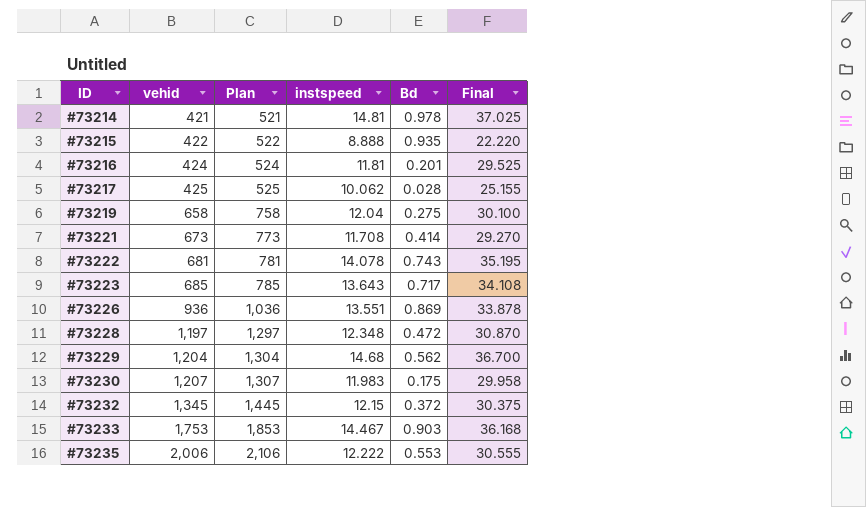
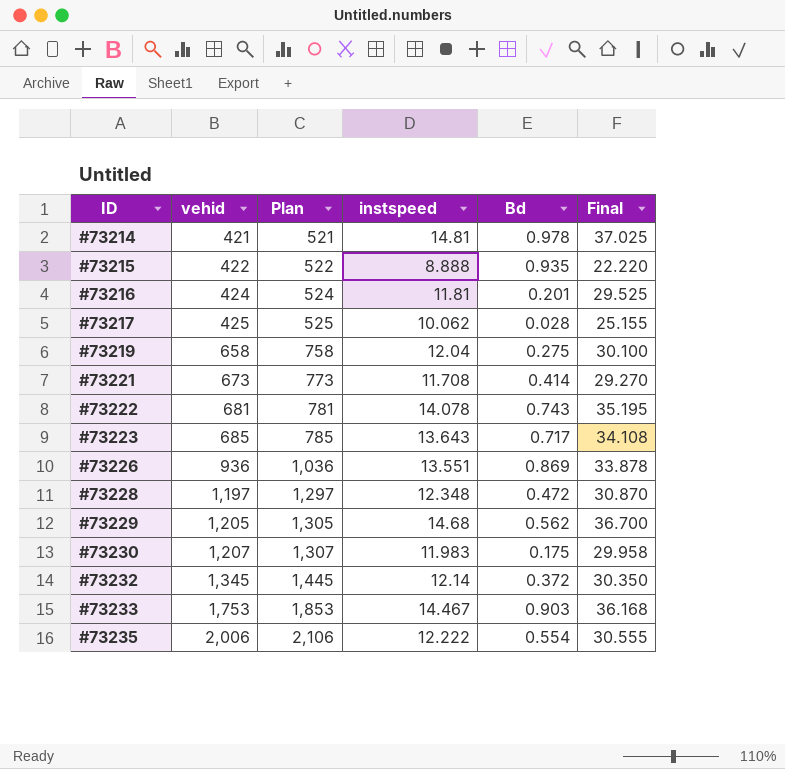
#73229 | vehid: 1,204 -> 1,205
#73229 | Plan: 1,304 -> 1,305
#73232 | instspeed: 12.15 -> 12.14
#73232 | Final: 30.375 -> 30.350
#73235 | Bd: 0.553 -> 0.554

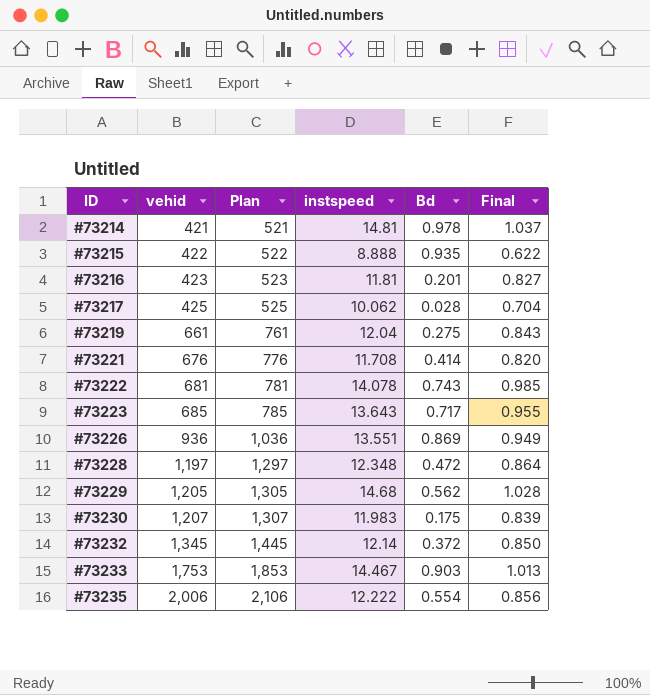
column Final | formula: [instspeed] * 2.5 -> [instspeed] * 0.07
#73216 | vehid: 424 -> 423
#73216 | Plan: 524 -> 523
#73219 | vehid: 658 -> 661
#73219 | Plan: 758 -> 761
#73221 | vehid: 673 -> 676
#73221 | Plan: 773 -> 776

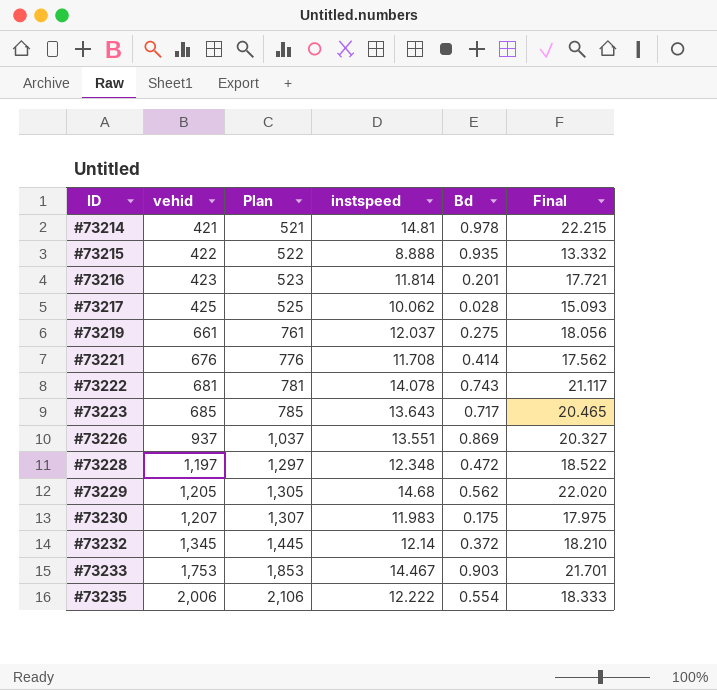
column Final | formula: [instspeed] * 0.07 -> [instspeed] * 1.5
#73216 | instspeed: 11.81 -> 11.814
#73219 | instspeed: 12.04 -> 12.037
#73226 | vehid: 936 -> 937
#73226 | Plan: 1,036 -> 1,037

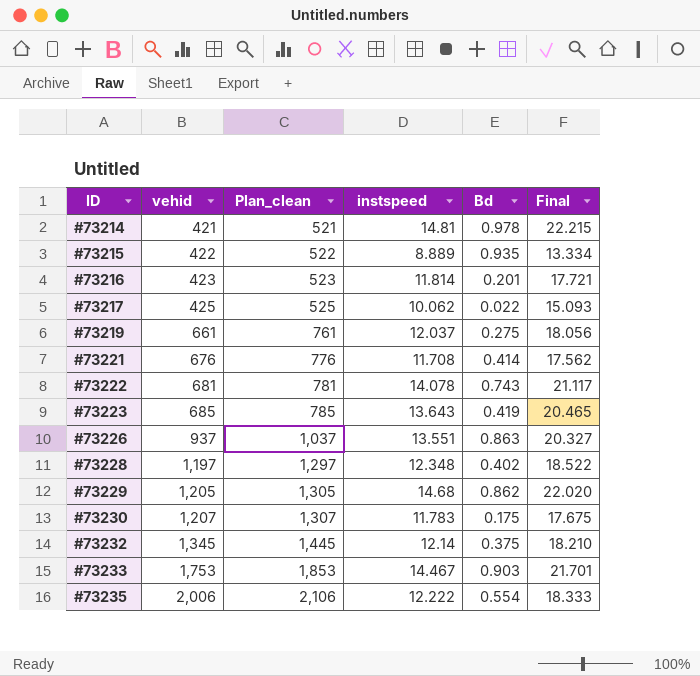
column name: Plan -> Plan_clean
#73215 | instspeed: 8.888 -> 8.889
#73215 | Final: 13.332 -> 13.334
#73217 | Bd: 0.028 -> 0.022
#73223 | Bd: 0.717 -> 0.419
#73226 | Bd: 0.869 -> 0.863
#73228 | Bd: 0.472 -> 0.402
#73229 | Bd: 0.562 -> 0.862
#73230 | instspeed: 11.983 -> 11.783
#73230 | Final: 17.975 -> 17.675
#73232 | Bd: 0.372 -> 0.375

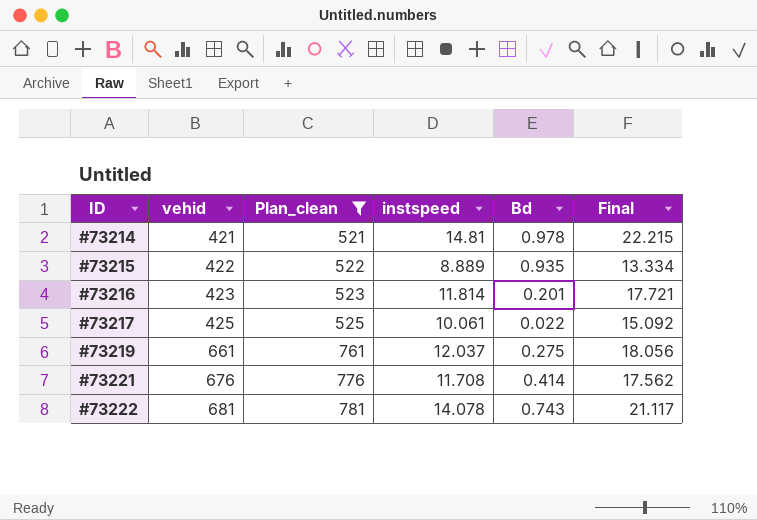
filter: none -> Plan_clean <= 781
#73217 | instspeed: 10.062 -> 10.061
#73217 | Final: 15.093 -> 15.092

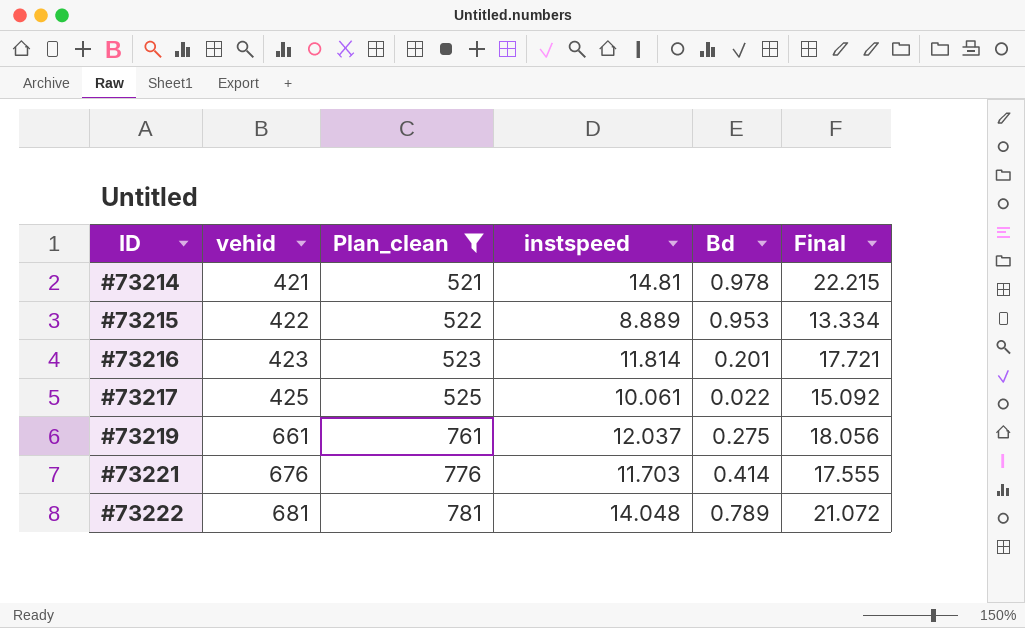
#73215 | Bd: 0.935 -> 0.953
#73221 | instspeed: 11.708 -> 11.703
#73221 | Final: 17.562 -> 17.555
#73222 | instspeed: 14.078 -> 14.048
#73222 | Bd: 0.743 -> 0.789
#73222 | Final: 21.117 -> 21.072

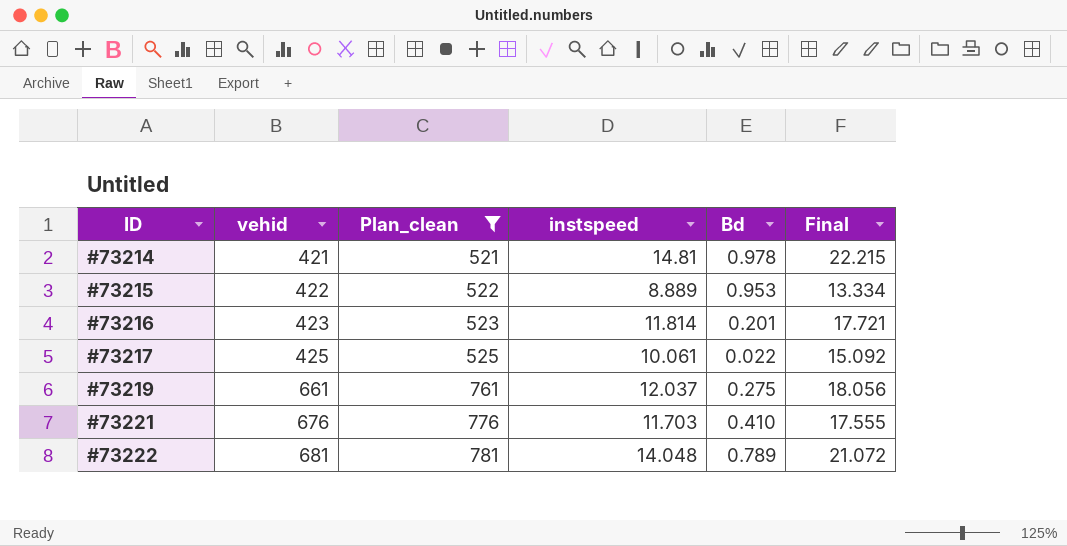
#73221 | Bd: 0.414 -> 0.410

